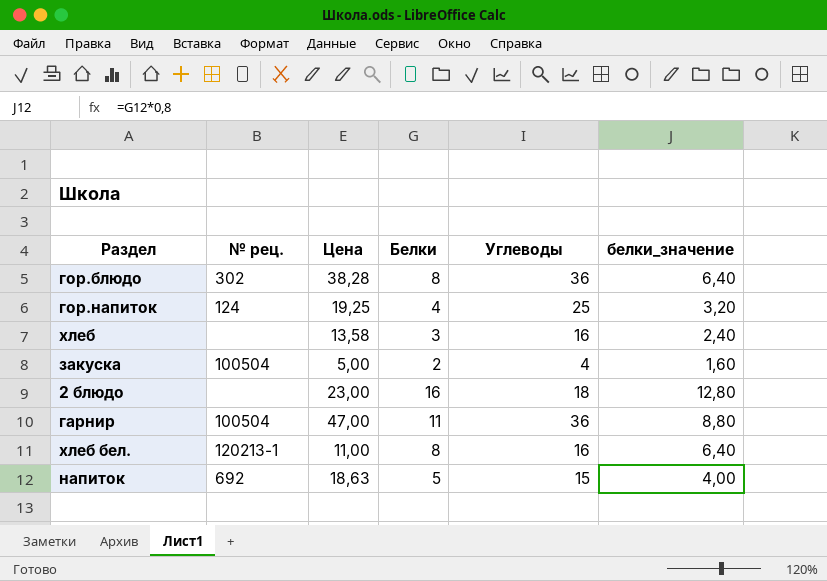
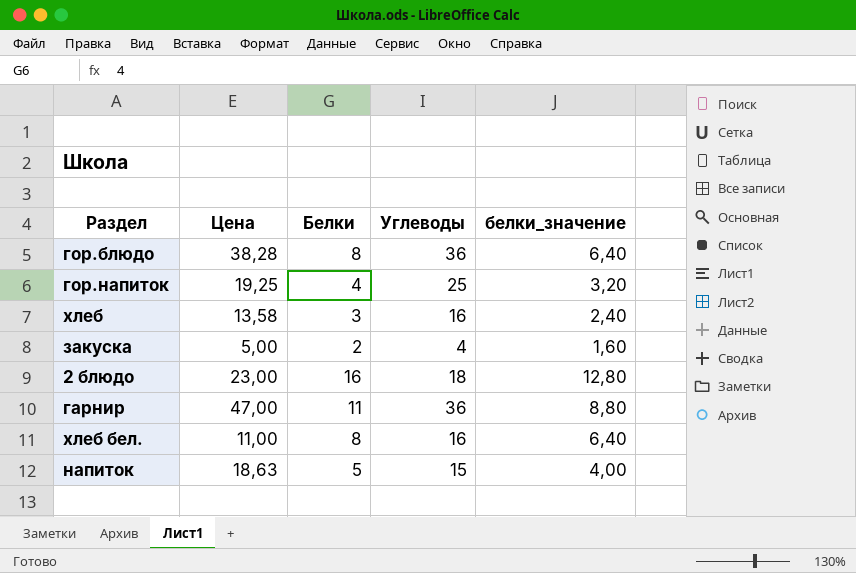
column № рец. | position: 2 -> none

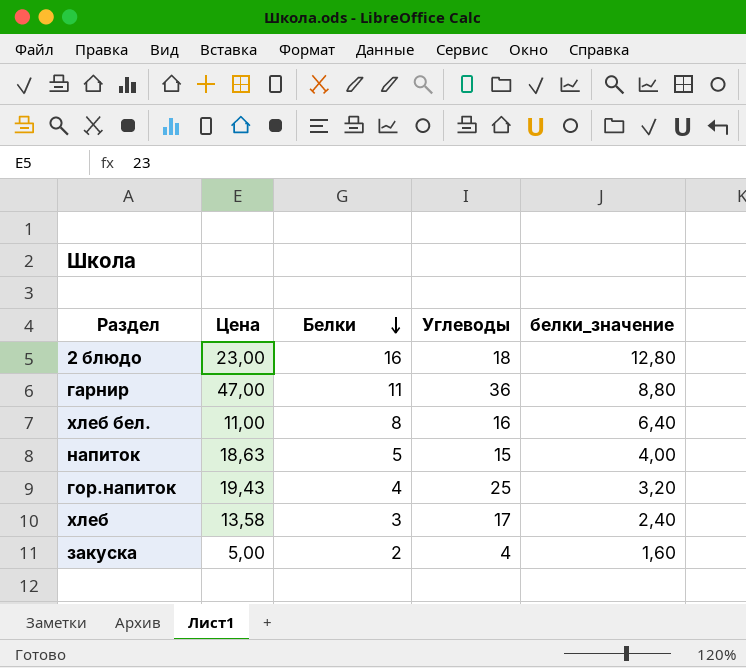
row order: none -> Белки descending
row гор.блюдо: 38,28 | 8 | 36 | 6,40 -> none
гор.напиток | Цена: 19,25 -> 19,43
хлеб | Углеводы: 16 -> 17

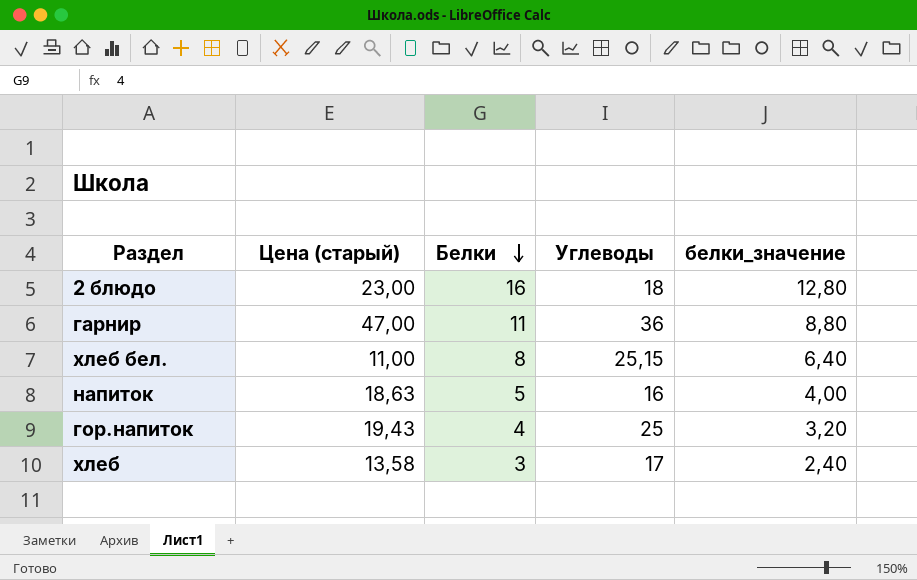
column name: Цена -> Цена (старый)
row закуска: 5,00 | 2 | 4 | 1,60 -> none
хлеб бел. | Углеводы: 16 -> 25,15
напиток | Углеводы: 15 -> 16

